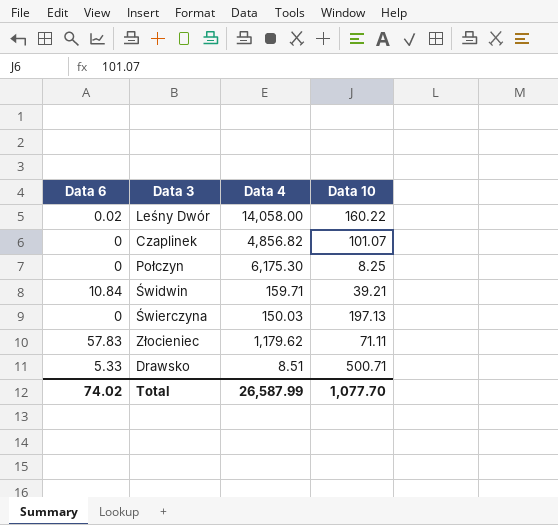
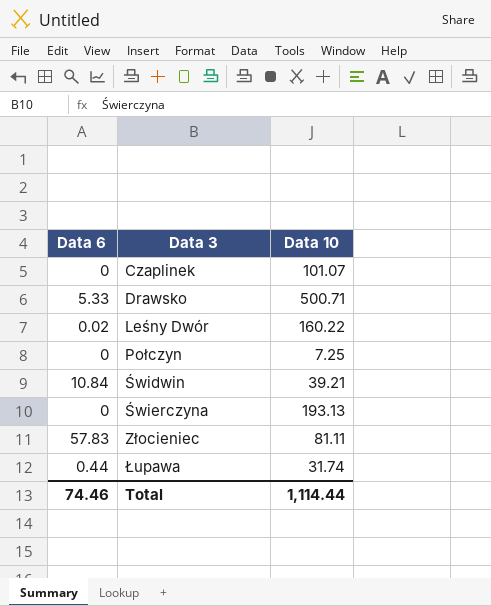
row order: none -> Data 3 ascending
column Data 4 | position: 3 -> none
Połczyn | Data 10: 8.25 -> 7.25
Świerczyna | Data 10: 197.13 -> 193.13
Złocieniec | Data 10: 71.11 -> 81.11
row Łupawa: none -> 0.44 | 31.74
Total | Data 6: 74.02 -> 74.46
Total | Data 10: 1,077.70 -> 1,114.44

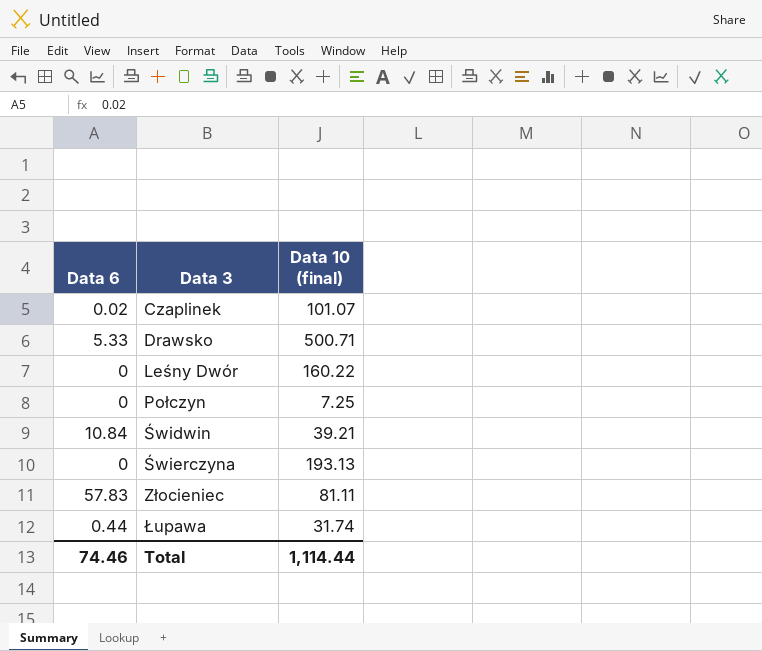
column name: Data 10 -> Data 10 (final)
Czaplinek | Data 6: 0 -> 0.02
Leśny Dwór | Data 6: 0.02 -> 0

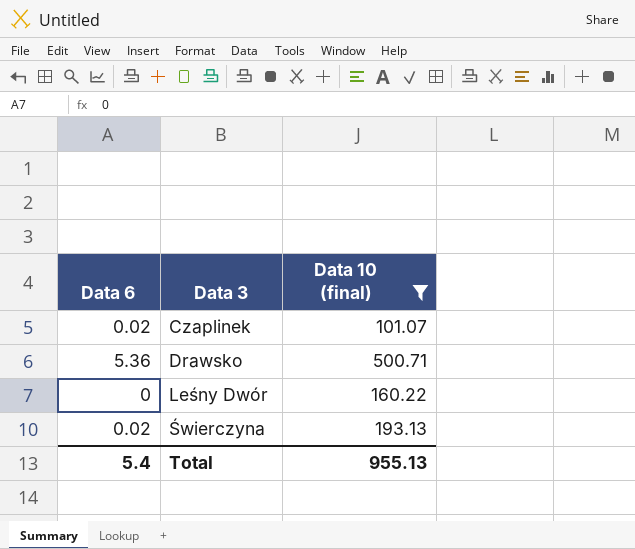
filter: none -> Data 10 (final) >= 101.07
Drawsko | Data 6: 5.33 -> 5.36
Świerczyna | Data 6: 0 -> 0.02
Total | Data 6: 74.46 -> 5.4
Total | Data 10 (final): 1,114.44 -> 955.13

